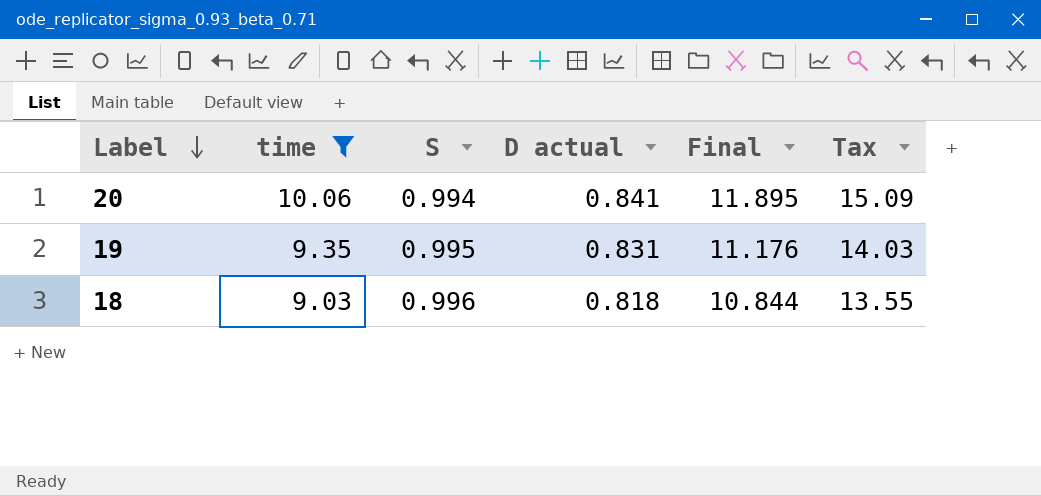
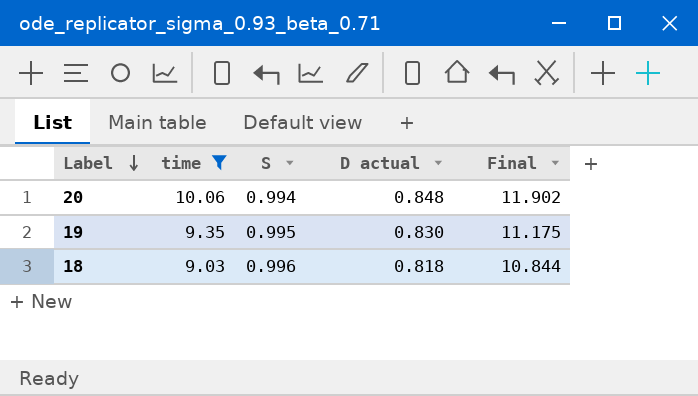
column Tax | formula: [time] * 1.5 -> none
20 | D actual: 0.841 -> 0.848
20 | Final: 11.895 -> 11.902
19 | D actual: 0.831 -> 0.830
19 | Final: 11.176 -> 11.175

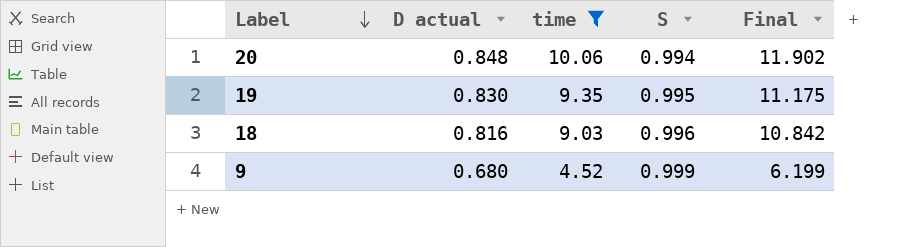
column D actual | position: 4 -> 2
18 | D actual: 0.818 -> 0.816
18 | Final: 10.844 -> 10.842
row 9: none -> 0.680 | 4.52 | 0.999 | 6.199

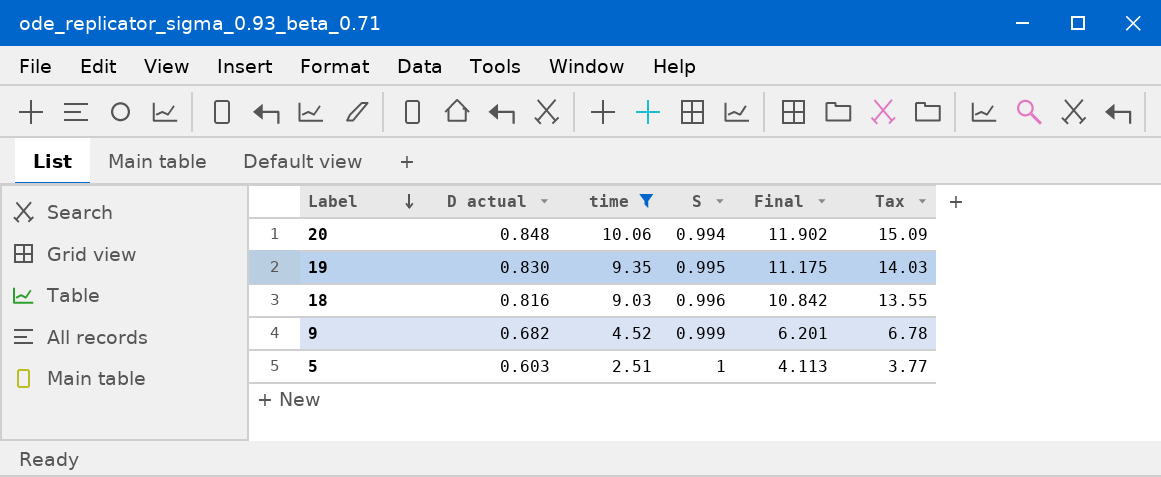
column Tax | formula: none -> [time] * 1.5
9 | D actual: 0.680 -> 0.682
9 | Final: 6.199 -> 6.201
row 5: none -> 0.603 | 2.51 | 1 | 4.113 | 3.77

